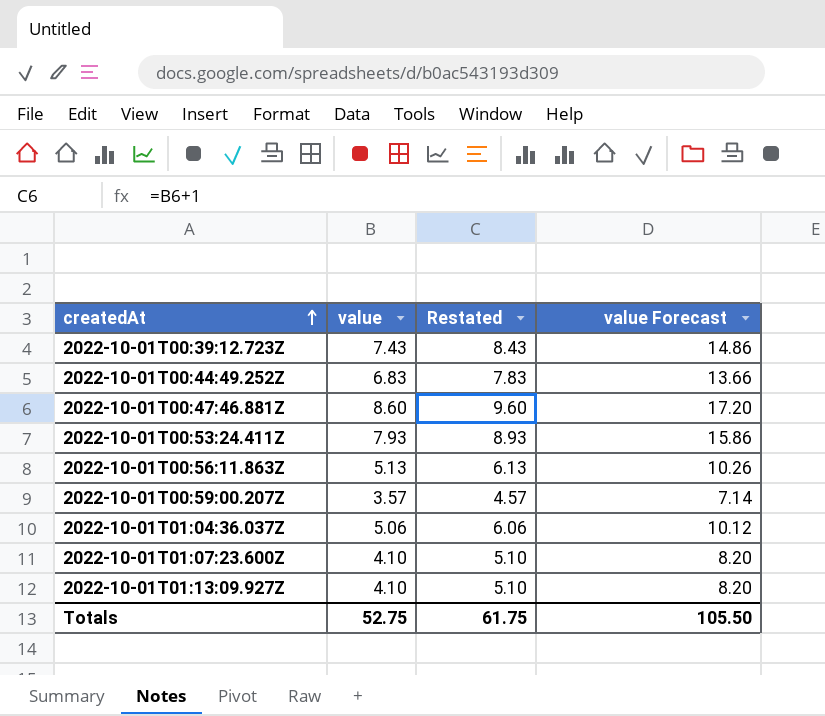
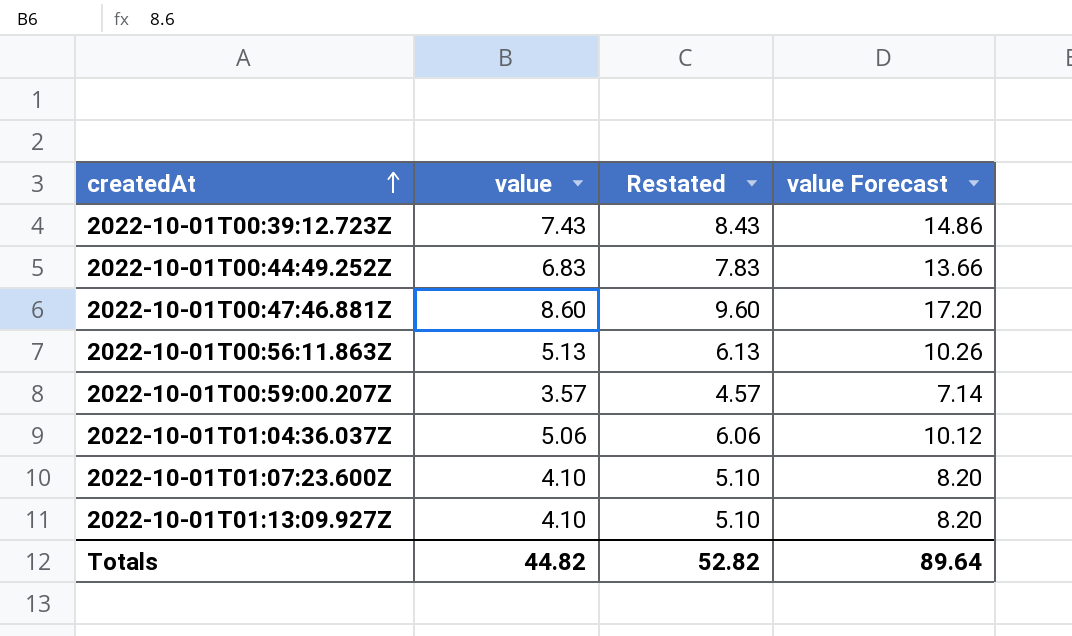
row 2022-10-01T00:53:24.411Z: 7.93 | 8.93 | 15.86 -> none
Totals | value: 52.75 -> 44.82
Totals | Restated: 61.75 -> 52.82
Totals | value Forecast: 105.50 -> 89.64

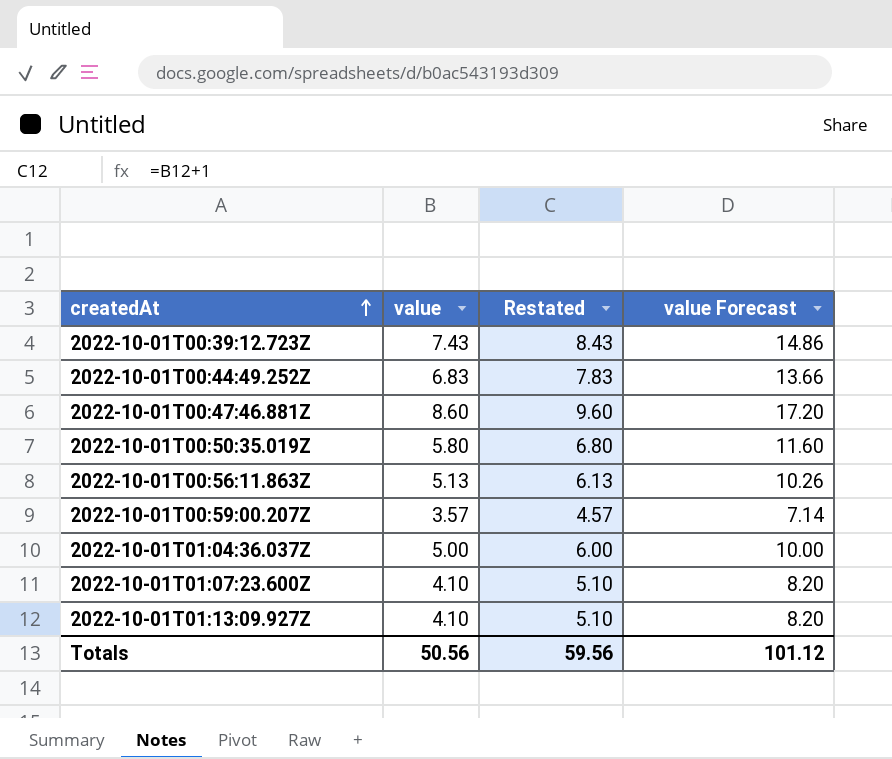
row 2022-10-01T00:50:35.019Z: none -> 5.80 | 6.80 | 11.60
2022-10-01T01:04:36.037Z | value: 5.06 -> 5.00
2022-10-01T01:04:36.037Z | Restated: 6.06 -> 6.00
2022-10-01T01:04:36.037Z | value Forecast: 10.12 -> 10.00
Totals | value: 44.82 -> 50.56
Totals | Restated: 52.82 -> 59.56
Totals | value Forecast: 89.64 -> 101.12

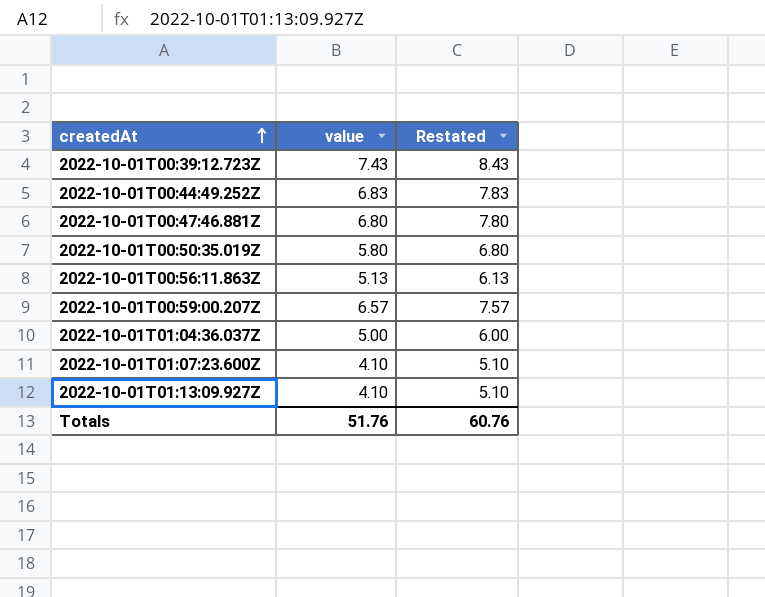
column value Forecast | formula: [value] * 2 -> none
2022-10-01T00:47:46.881Z | value: 8.60 -> 6.80
2022-10-01T00:47:46.881Z | Restated: 9.60 -> 7.80
2022-10-01T00:59:00.207Z | value: 3.57 -> 6.57
2022-10-01T00:59:00.207Z | Restated: 4.57 -> 7.57
Totals | value: 50.56 -> 51.76
Totals | Restated: 59.56 -> 60.76

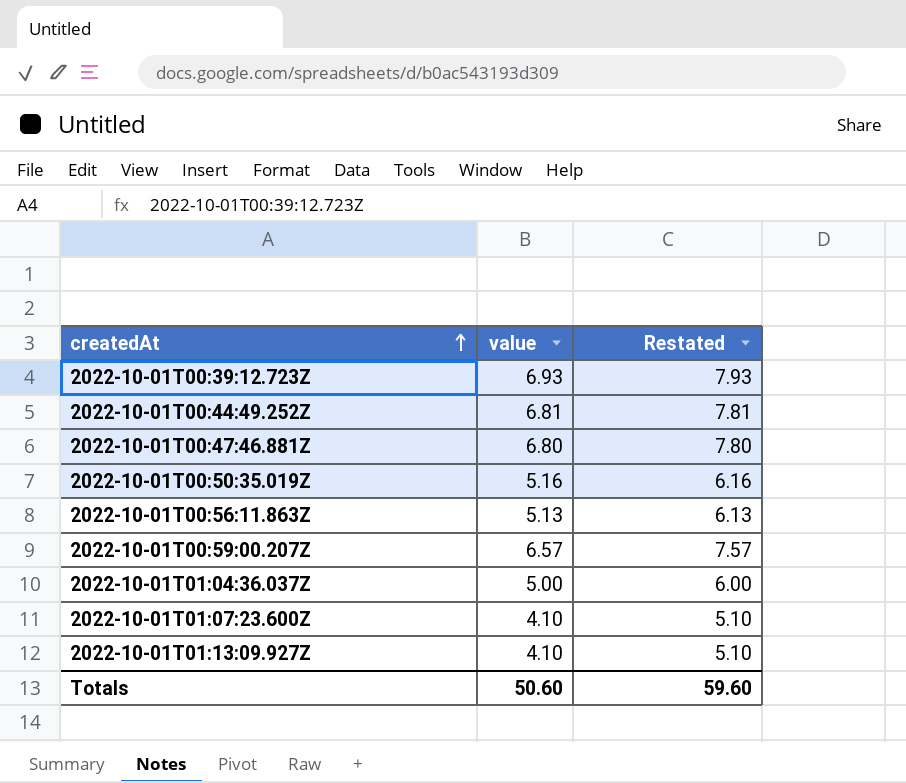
2022-10-01T00:39:12.723Z | value: 7.43 -> 6.93
2022-10-01T00:39:12.723Z | Restated: 8.43 -> 7.93
2022-10-01T00:44:49.252Z | value: 6.83 -> 6.81
2022-10-01T00:44:49.252Z | Restated: 7.83 -> 7.81
2022-10-01T00:50:35.019Z | value: 5.80 -> 5.16
2022-10-01T00:50:35.019Z | Restated: 6.80 -> 6.16
Totals | value: 51.76 -> 50.60
Totals | Restated: 60.76 -> 59.60

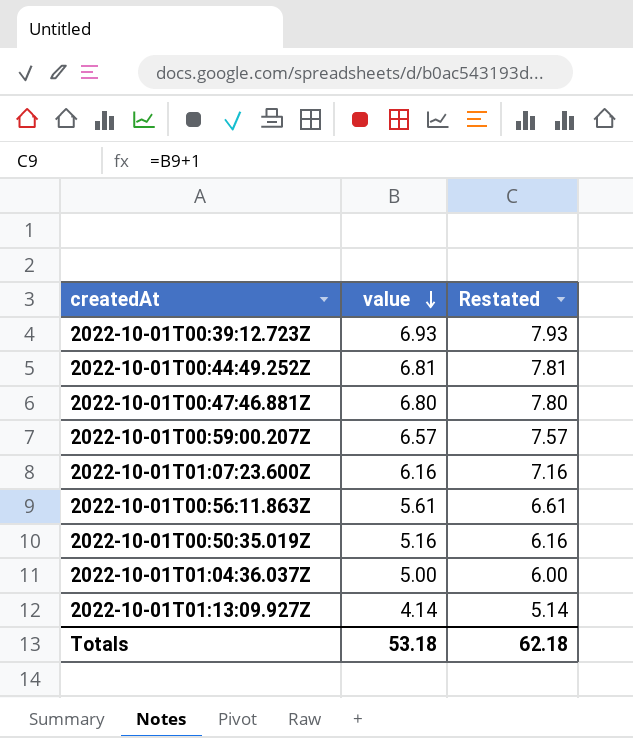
row order: createdAt ascending -> value descending
2022-10-01T01:07:23.600Z | value: 4.10 -> 6.16
2022-10-01T01:07:23.600Z | Restated: 5.10 -> 7.16
2022-10-01T00:56:11.863Z | value: 5.13 -> 5.61
2022-10-01T00:56:11.863Z | Restated: 6.13 -> 6.61
2022-10-01T01:13:09.927Z | value: 4.10 -> 4.14
2022-10-01T01:13:09.927Z | Restated: 5.10 -> 5.14
Totals | value: 50.60 -> 53.18
Totals | Restated: 59.60 -> 62.18

